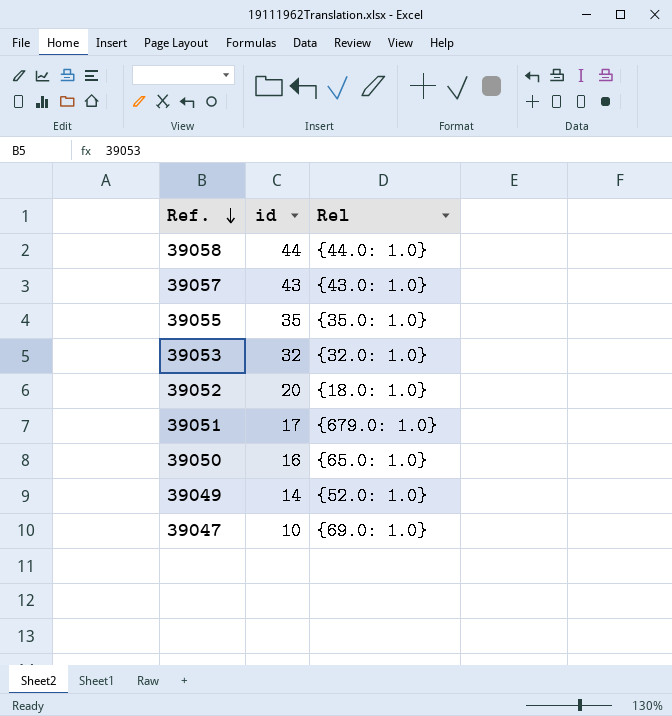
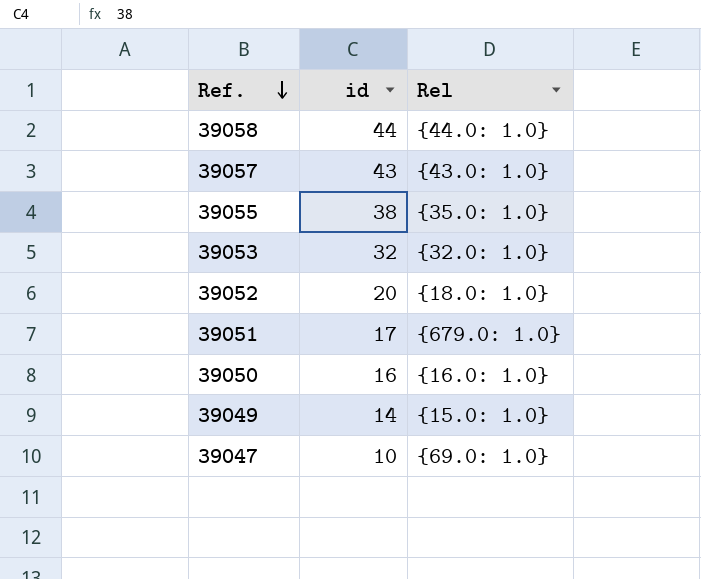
39055 | id: 35 -> 38
39050 | Rel: {65.0: 1.0} -> {16.0: 1.0}
39049 | Rel: {52.0: 1.0} -> {15.0: 1.0}

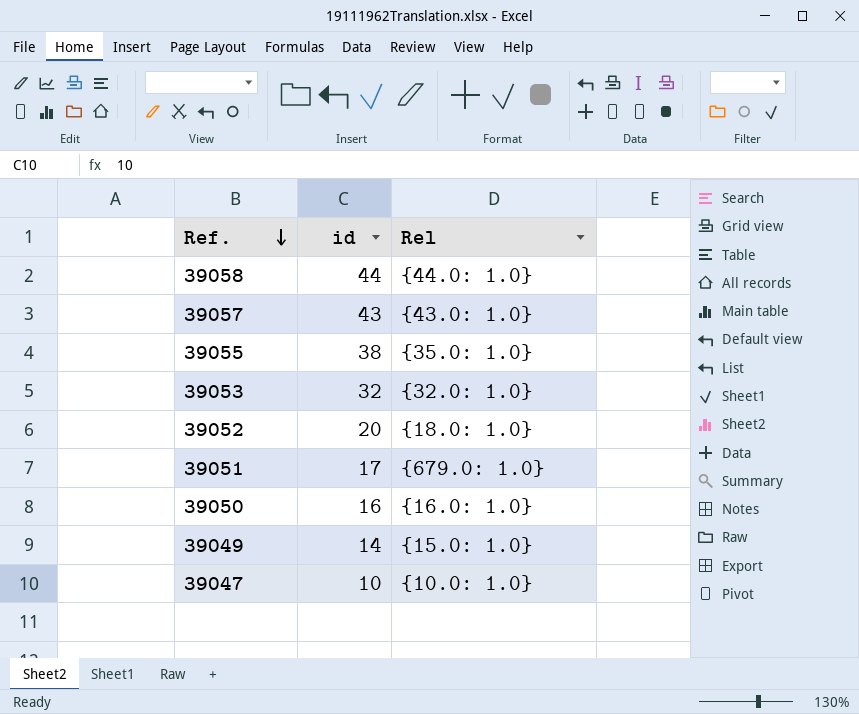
39047 | Rel: {69.0: 1.0} -> {10.0: 1.0}

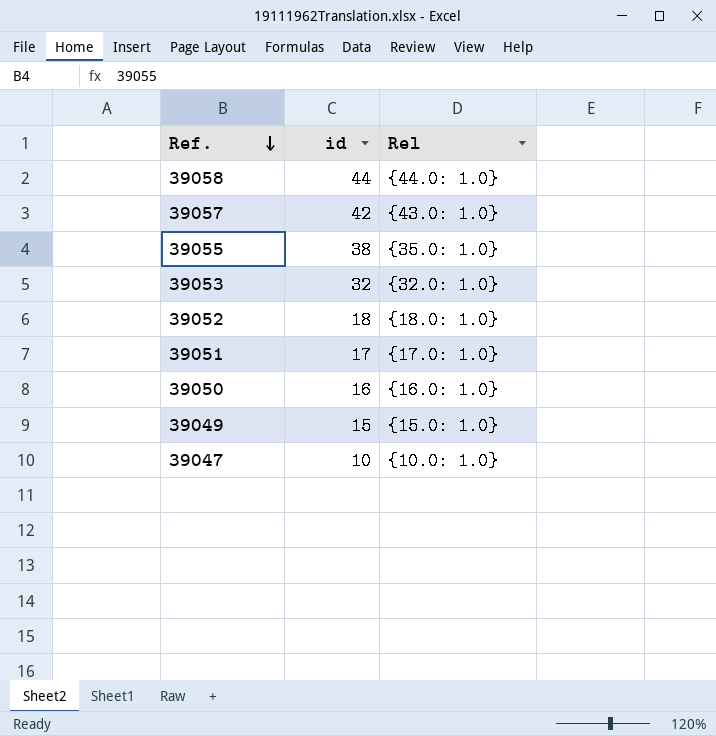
39057 | id: 43 -> 42
39052 | id: 20 -> 18
39051 | Rel: {679.0: 1.0} -> {17.0: 1.0}
39049 | id: 14 -> 15

